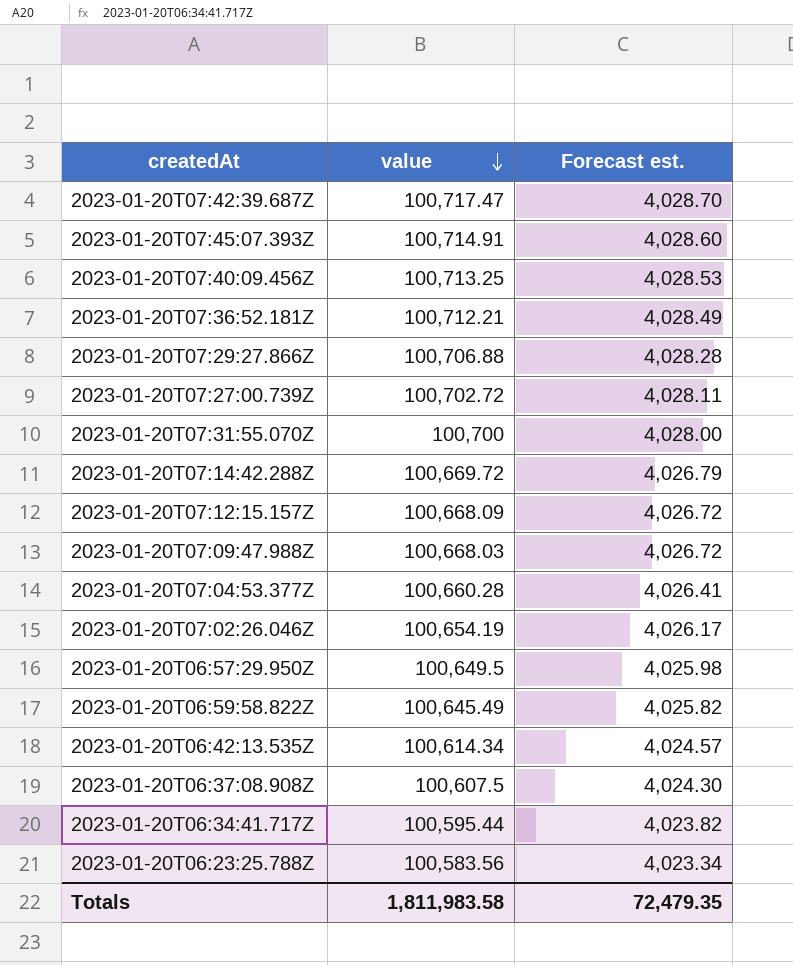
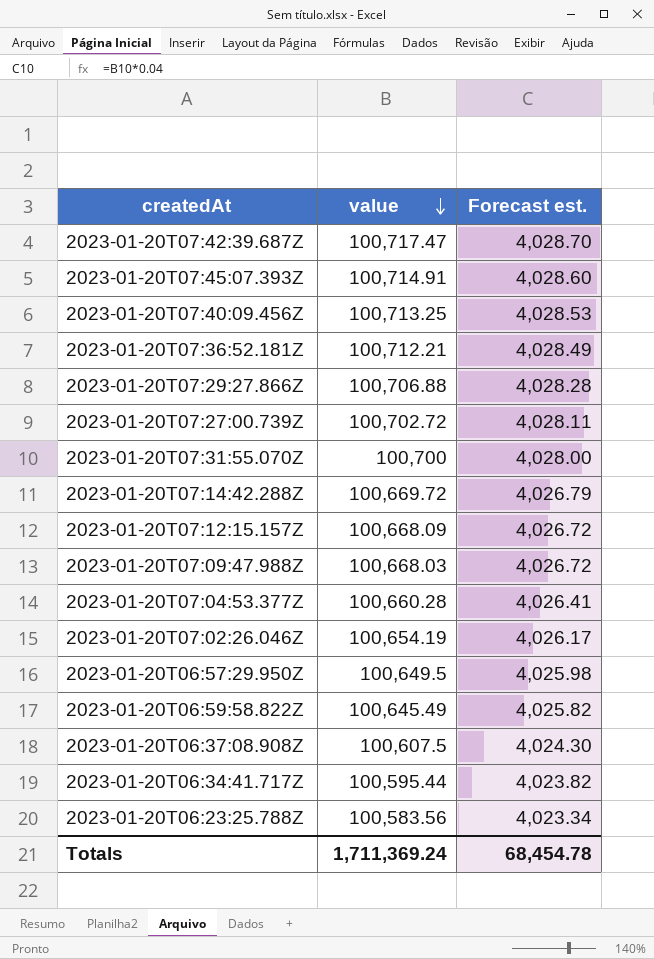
row 2023-01-20T06:42:13.535Z: 100,614.34 | 4,024.57 -> none
Totals | value: 1,811,983.58 -> 1,711,369.24
Totals | Forecast est.: 72,479.35 -> 68,454.78

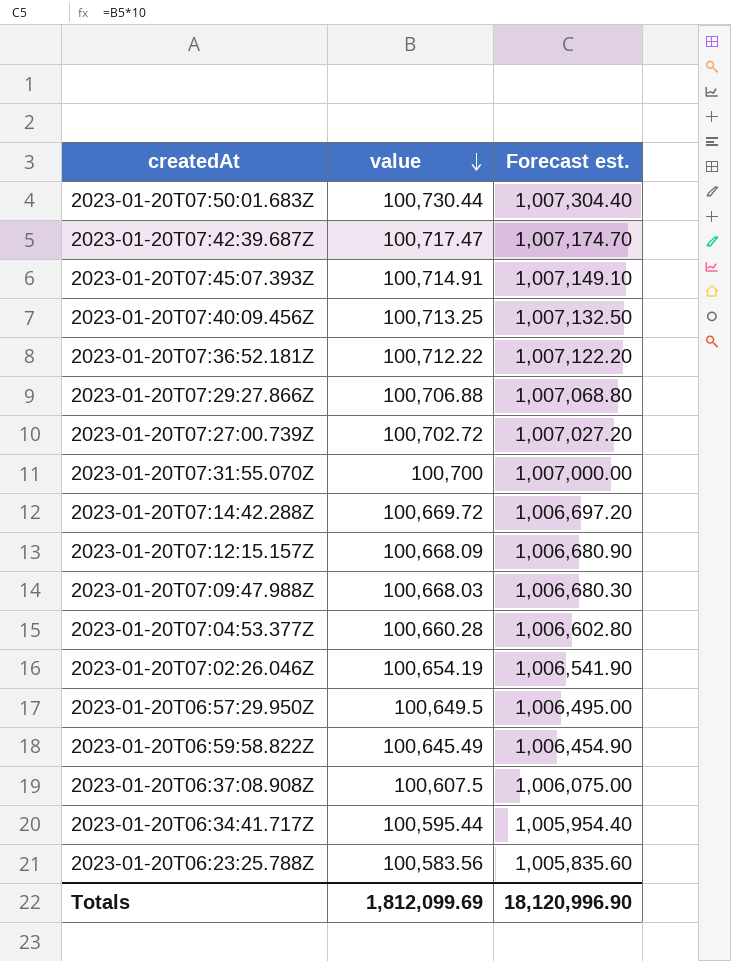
column Forecast est. | formula: [value] * 0.04 -> [value] * 10
row 2023-01-20T07:50:01.683Z: none -> 100,730.44 | 1,007,304.40
2023-01-20T07:36:52.181Z | value: 100,712.21 -> 100,712.22
Totals | value: 1,711,369.24 -> 1,812,099.69
Totals | Forecast est.: 68,454.78 -> 18,120,996.90

